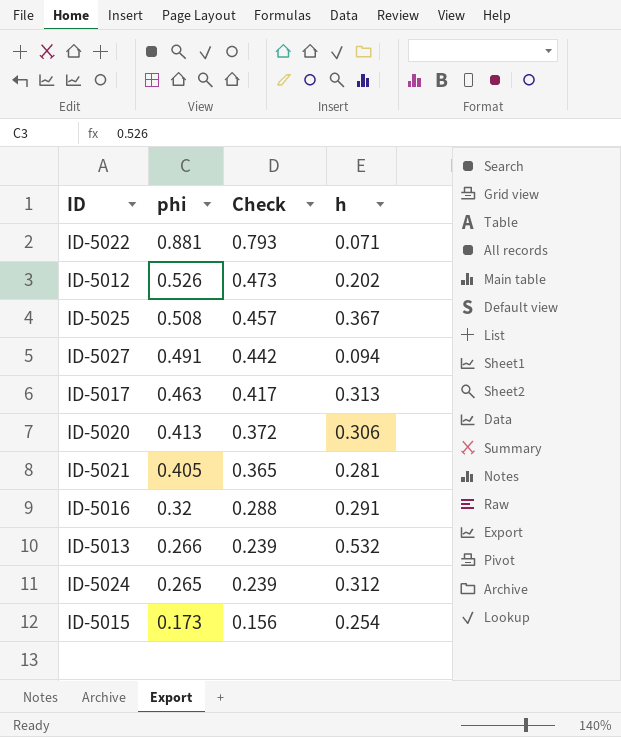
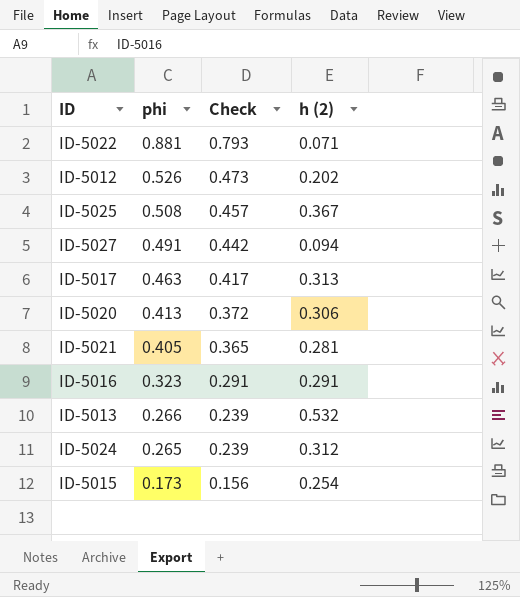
column name: h -> h (2)
ID-5016 | phi: 0.32 -> 0.323
ID-5016 | Check: 0.288 -> 0.291

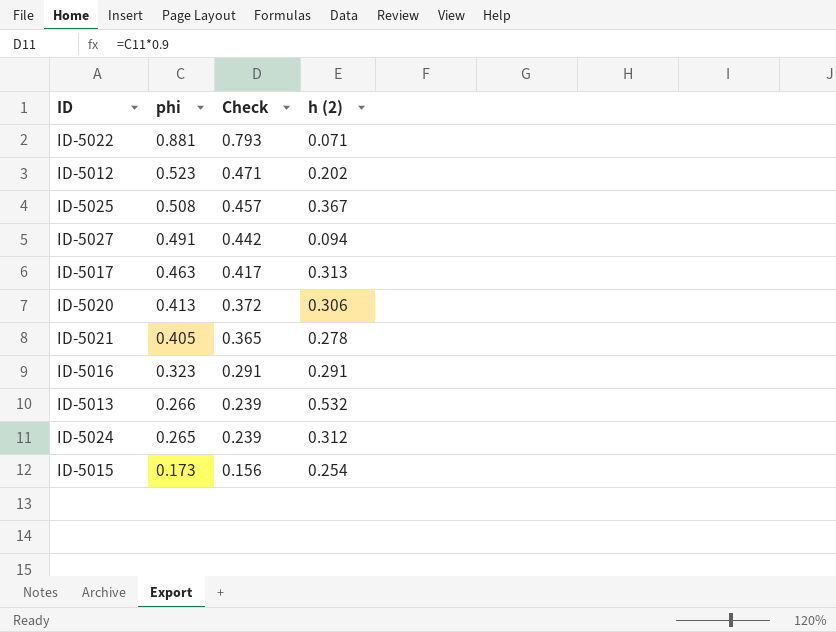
ID-5012 | phi: 0.526 -> 0.523
ID-5012 | Check: 0.473 -> 0.471
ID-5021 | h (2): 0.281 -> 0.278

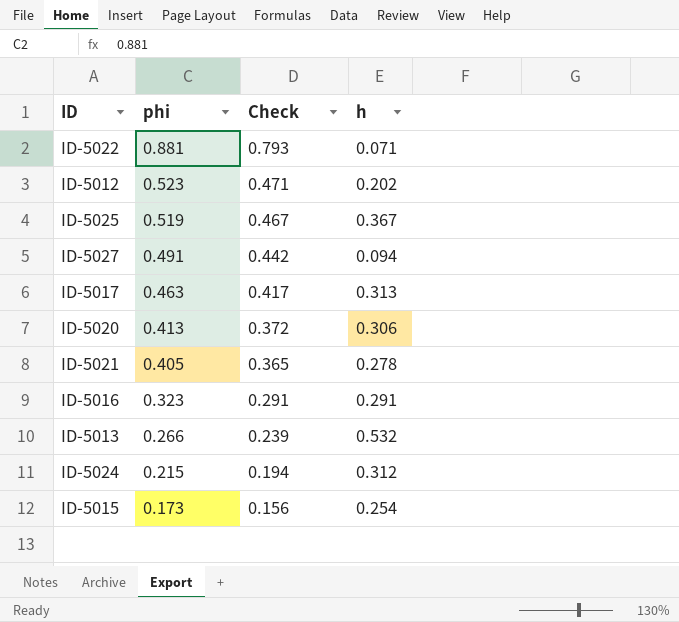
column name: h (2) -> h
ID-5025 | phi: 0.508 -> 0.519
ID-5025 | Check: 0.457 -> 0.467
ID-5024 | phi: 0.265 -> 0.215
ID-5024 | Check: 0.239 -> 0.194

